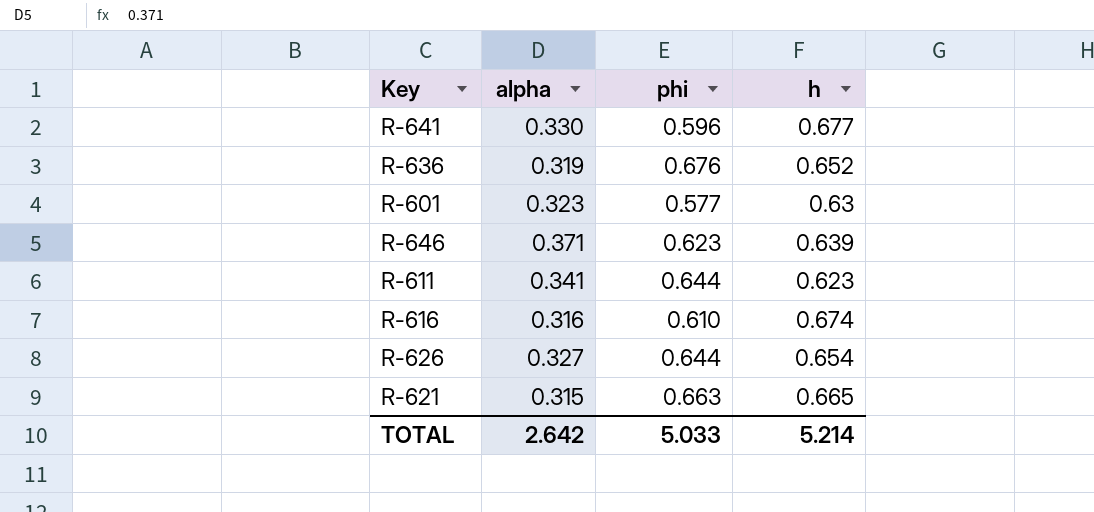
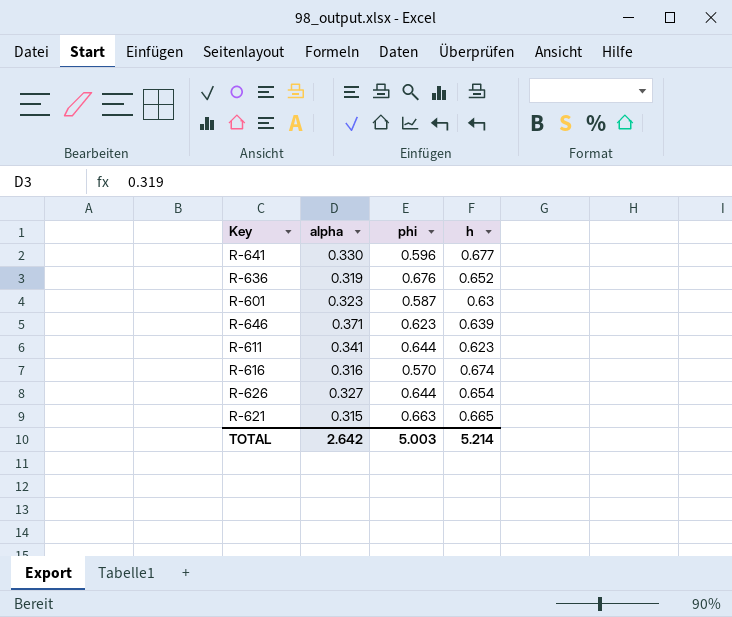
R-601 | phi: 0.577 -> 0.587
R-616 | phi: 0.610 -> 0.570
TOTAL | phi: 5.033 -> 5.003

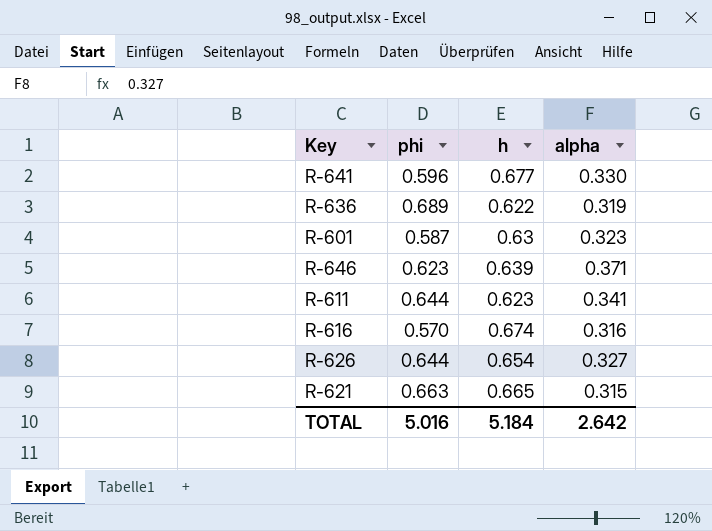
column alpha | position: 2 -> 4
R-636 | phi: 0.676 -> 0.689
R-636 | h: 0.652 -> 0.622
TOTAL | phi: 5.003 -> 5.016
TOTAL | h: 5.214 -> 5.184

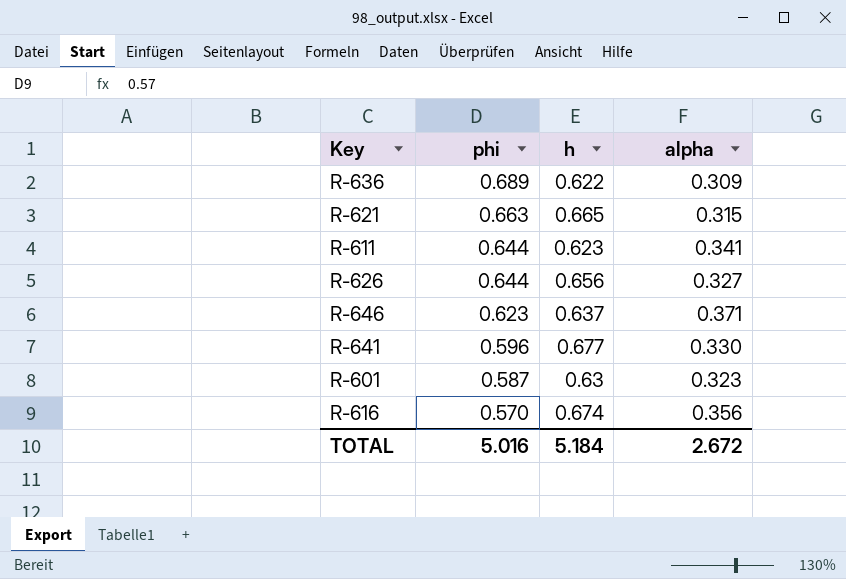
row order: none -> phi descending
R-636 | alpha: 0.319 -> 0.309
R-626 | h: 0.654 -> 0.656
R-646 | h: 0.639 -> 0.637
R-616 | alpha: 0.316 -> 0.356
TOTAL | alpha: 2.642 -> 2.672

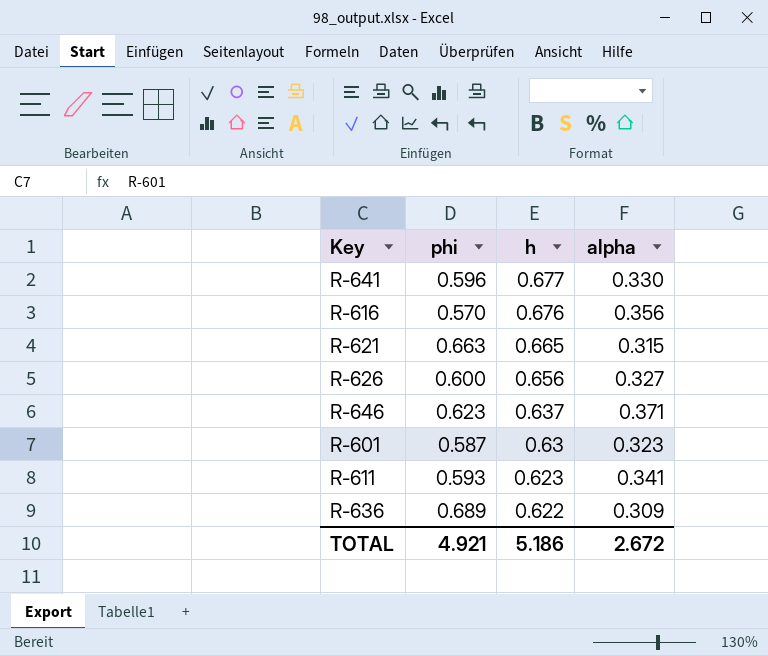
row order: phi descending -> h descending
R-616 | h: 0.674 -> 0.676
R-626 | phi: 0.644 -> 0.600
R-611 | phi: 0.644 -> 0.593
TOTAL | phi: 5.016 -> 4.921
TOTAL | h: 5.184 -> 5.186

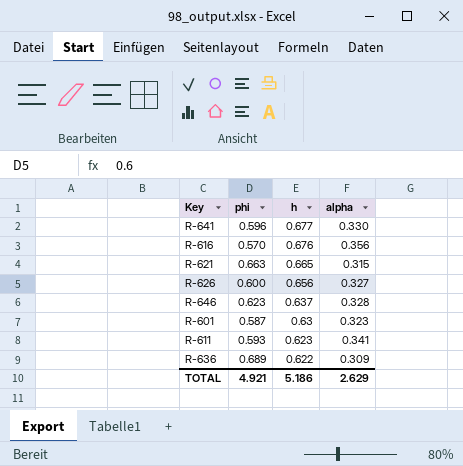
R-646 | alpha: 0.371 -> 0.328
TOTAL | alpha: 2.672 -> 2.629

